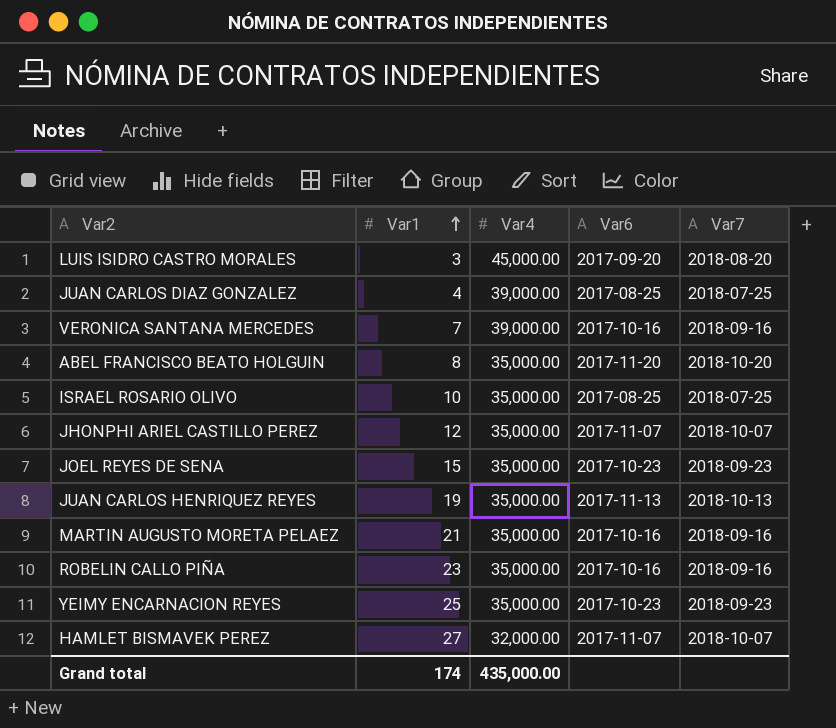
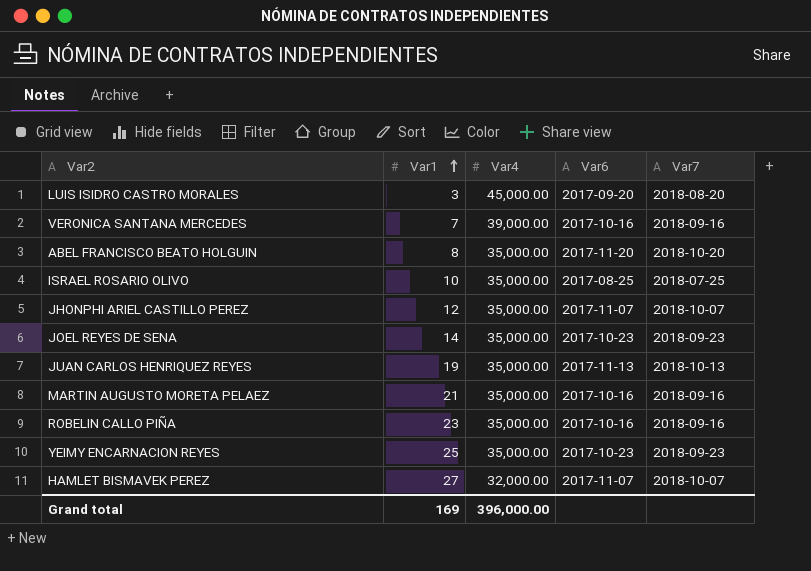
row JUAN CARLOS DIAZ GONZALEZ: 4 | 39,000.00 | 2017-08-25 | 2018-07-25 -> none
JOEL REYES DE SENA | Var1: 15 -> 14
Grand total | Var1: 174 -> 169
Grand total | Var4: 435,000.00 -> 396,000.00

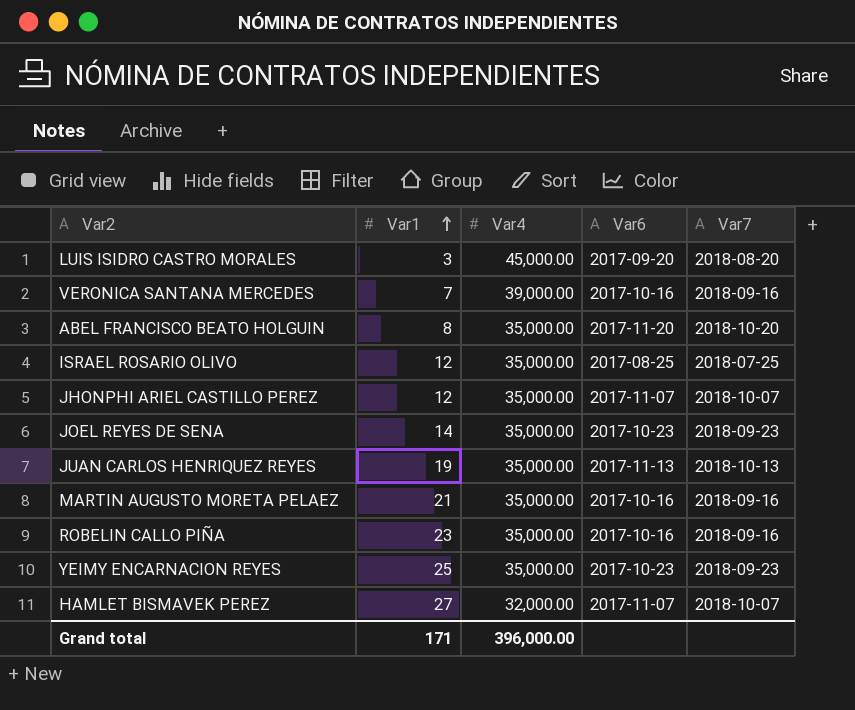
ISRAEL ROSARIO OLIVO | Var1: 10 -> 12
Grand total | Var1: 169 -> 171

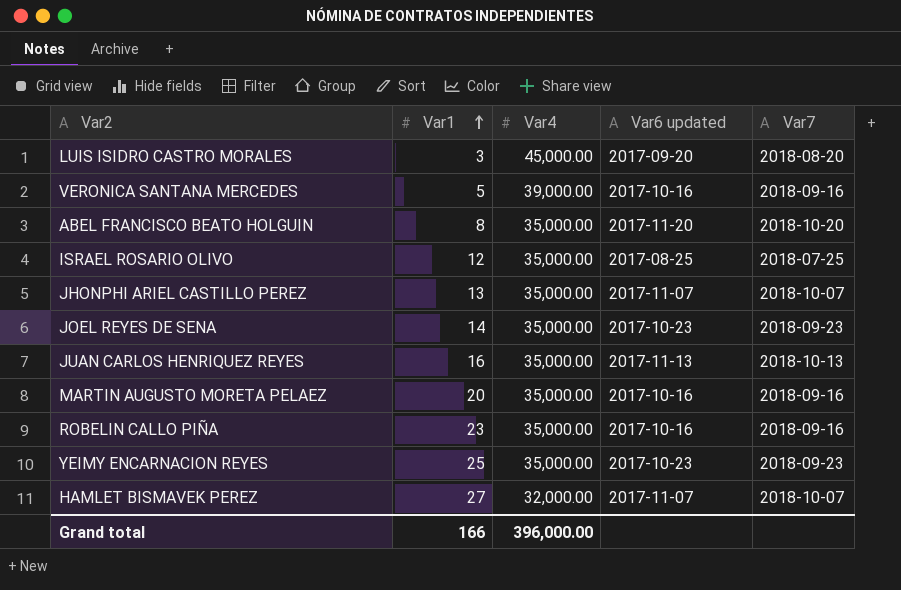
column name: Var6 -> Var6 updated
VERONICA SANTANA MERCEDES | Var1: 7 -> 5
JHONPHI ARIEL CASTILLO PEREZ | Var1: 12 -> 13
JUAN CARLOS HENRIQUEZ REYES | Var1: 19 -> 16
MARTIN AUGUSTO MORETA PELAEZ | Var1: 21 -> 20
Grand total | Var1: 171 -> 166

